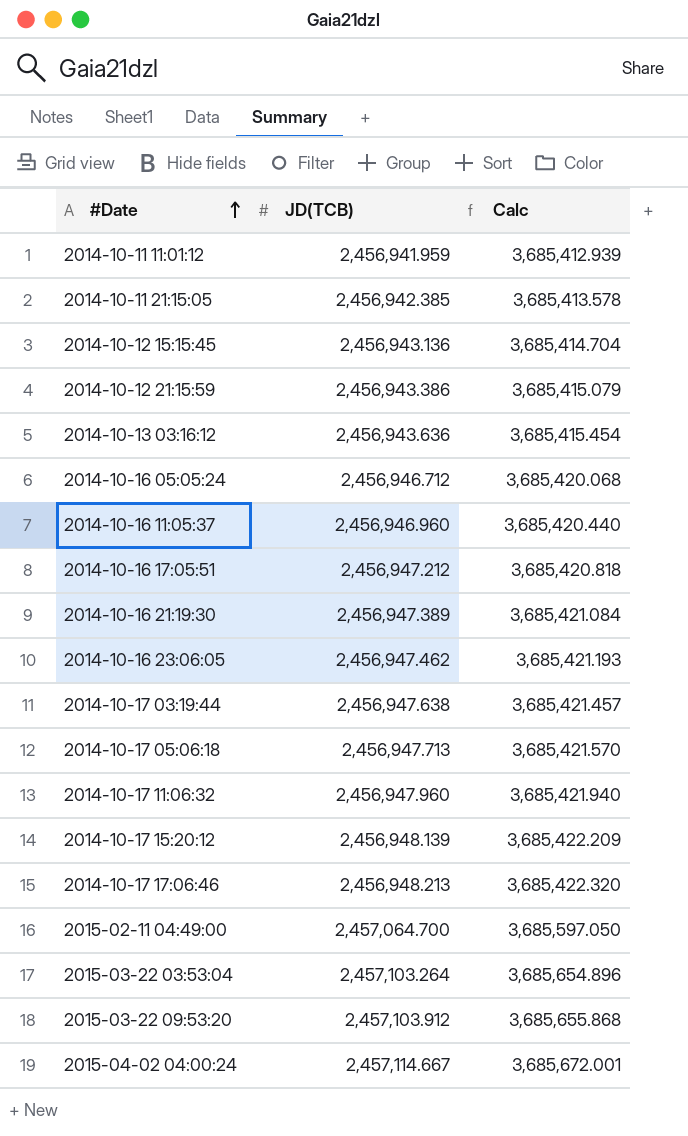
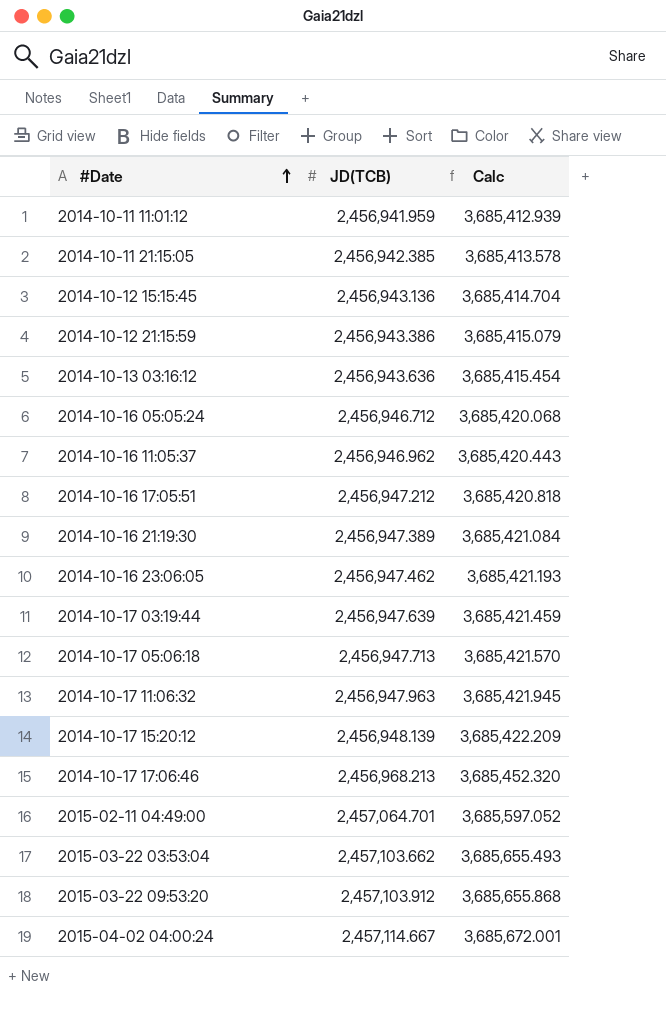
2014-10-16 11:05:37 | JD(TCB): 2,456,946.960 -> 2,456,946.962
2014-10-16 11:05:37 | Calc: 3,685,420.440 -> 3,685,420.443
2014-10-17 03:19:44 | JD(TCB): 2,456,947.638 -> 2,456,947.639
2014-10-17 03:19:44 | Calc: 3,685,421.457 -> 3,685,421.459
2014-10-17 11:06:32 | JD(TCB): 2,456,947.960 -> 2,456,947.963
2014-10-17 11:06:32 | Calc: 3,685,421.940 -> 3,685,421.945
2014-10-17 17:06:46 | JD(TCB): 2,456,948.213 -> 2,456,968.213
2014-10-17 17:06:46 | Calc: 3,685,422.320 -> 3,685,452.320
2015-02-11 04:49:00 | JD(TCB): 2,457,064.700 -> 2,457,064.701
2015-02-11 04:49:00 | Calc: 3,685,597.050 -> 3,685,597.052
2015-03-22 03:53:04 | JD(TCB): 2,457,103.264 -> 2,457,103.662
2015-03-22 03:53:04 | Calc: 3,685,654.896 -> 3,685,655.493

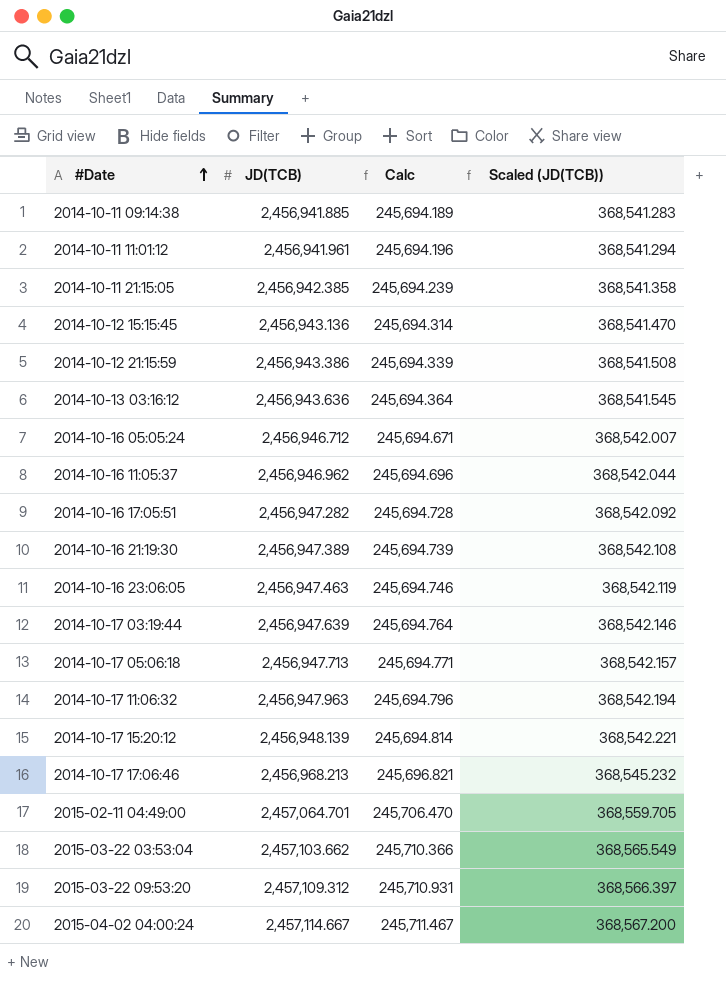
column Calc | formula: [JD(TCB)] * 1.5 -> [JD(TCB)] * 0.1
column Scaled (JD(TCB)) | formula: none -> [JD(TCB)] * 0.15
row 2014-10-11 09:14:38: none -> 2,456,941.885 | 245,694.189 | 368,541.283
2014-10-11 11:01:12 | JD(TCB): 2,456,941.959 -> 2,456,941.961
2014-10-16 17:05:51 | JD(TCB): 2,456,947.212 -> 2,456,947.282
2014-10-16 23:06:05 | JD(TCB): 2,456,947.462 -> 2,456,947.463
2015-03-22 09:53:20 | JD(TCB): 2,457,103.912 -> 2,457,109.312

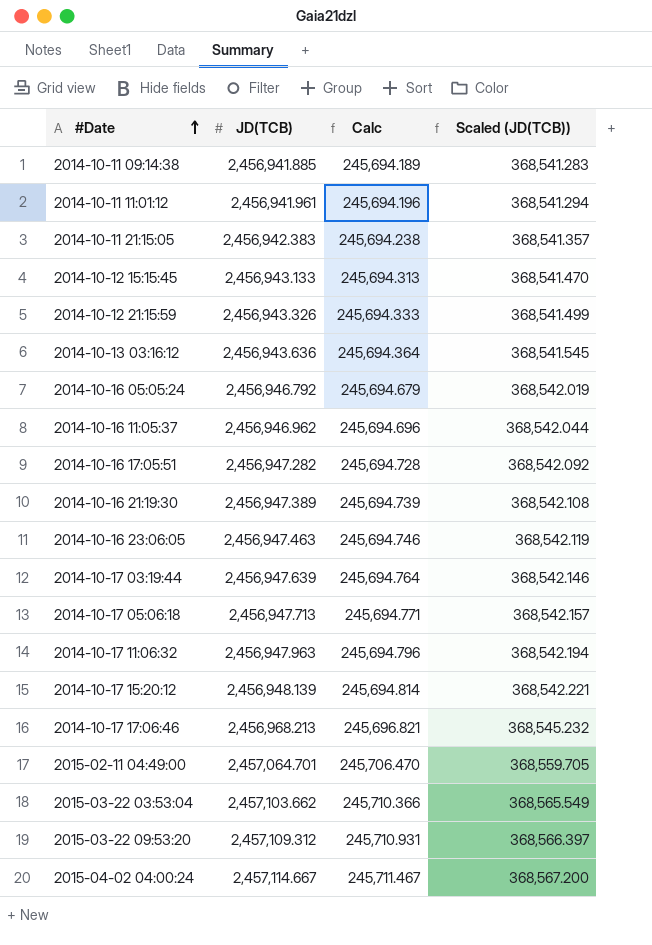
2014-10-11 21:15:05 | JD(TCB): 2,456,942.385 -> 2,456,942.383
2014-10-11 21:15:05 | Calc: 245,694.239 -> 245,694.238
2014-10-11 21:15:05 | Scaled (JD(TCB)): 368,541.358 -> 368,541.357
2014-10-12 15:15:45 | JD(TCB): 2,456,943.136 -> 2,456,943.133
2014-10-12 15:15:45 | Calc: 245,694.314 -> 245,694.313
2014-10-12 21:15:59 | JD(TCB): 2,456,943.386 -> 2,456,943.326
2014-10-12 21:15:59 | Calc: 245,694.339 -> 245,694.333
2014-10-12 21:15:59 | Scaled (JD(TCB)): 368,541.508 -> 368,541.499
2014-10-16 05:05:24 | JD(TCB): 2,456,946.712 -> 2,456,946.792
2014-10-16 05:05:24 | Calc: 245,694.671 -> 245,694.679
2014-10-16 05:05:24 | Scaled (JD(TCB)): 368,542.007 -> 368,542.019

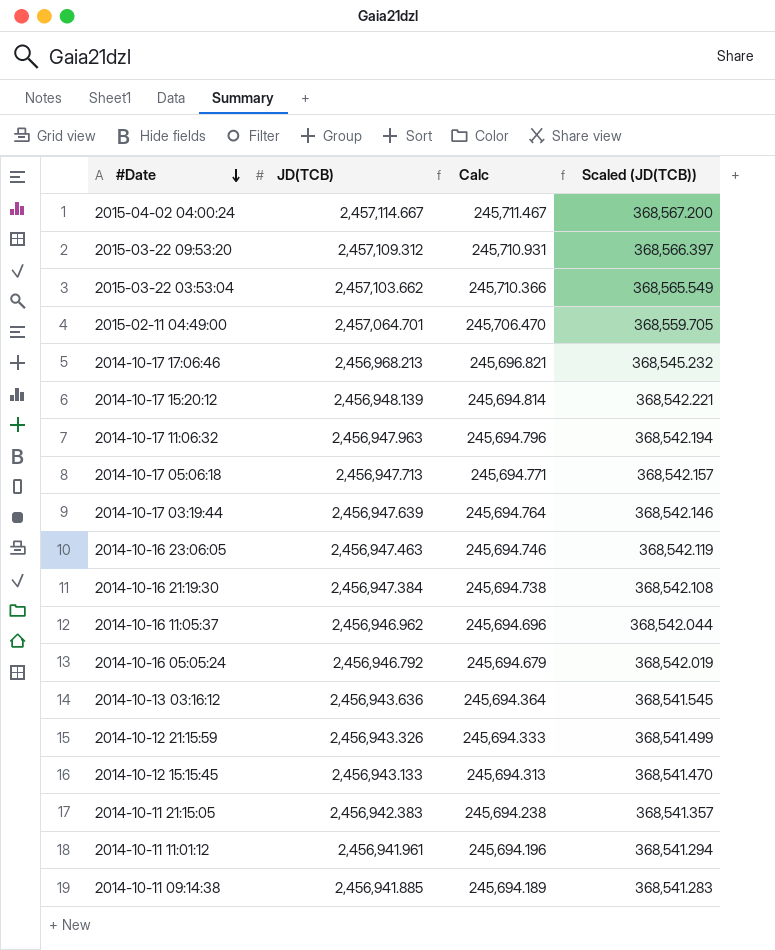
row order: #Date ascending -> #Date descending
row 2014-10-16 17:05:51: 2,456,947.282 | 245,694.728 | 368,542.092 -> none
2014-10-16 21:19:30 | JD(TCB): 2,456,947.389 -> 2,456,947.384
2014-10-16 21:19:30 | Calc: 245,694.739 -> 245,694.738

